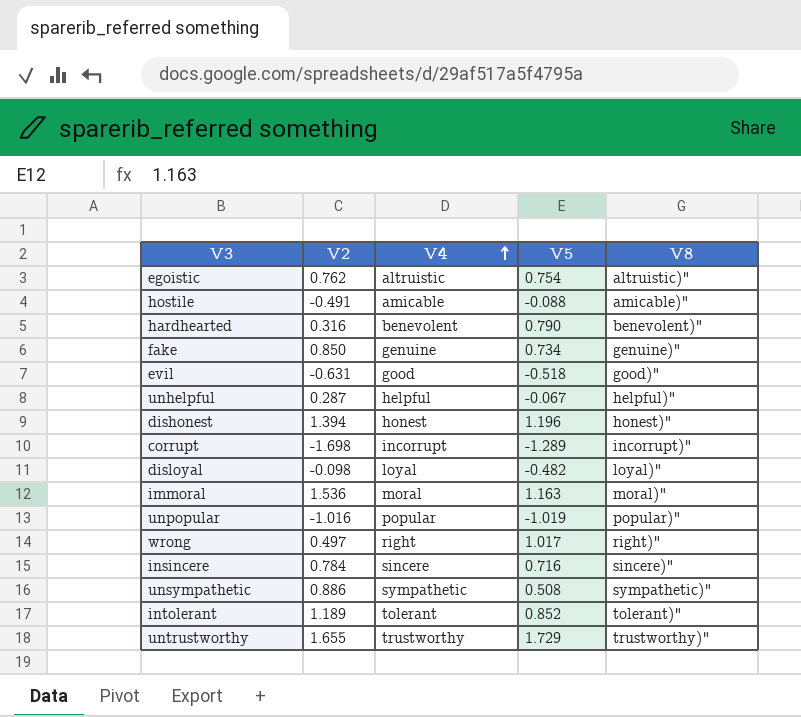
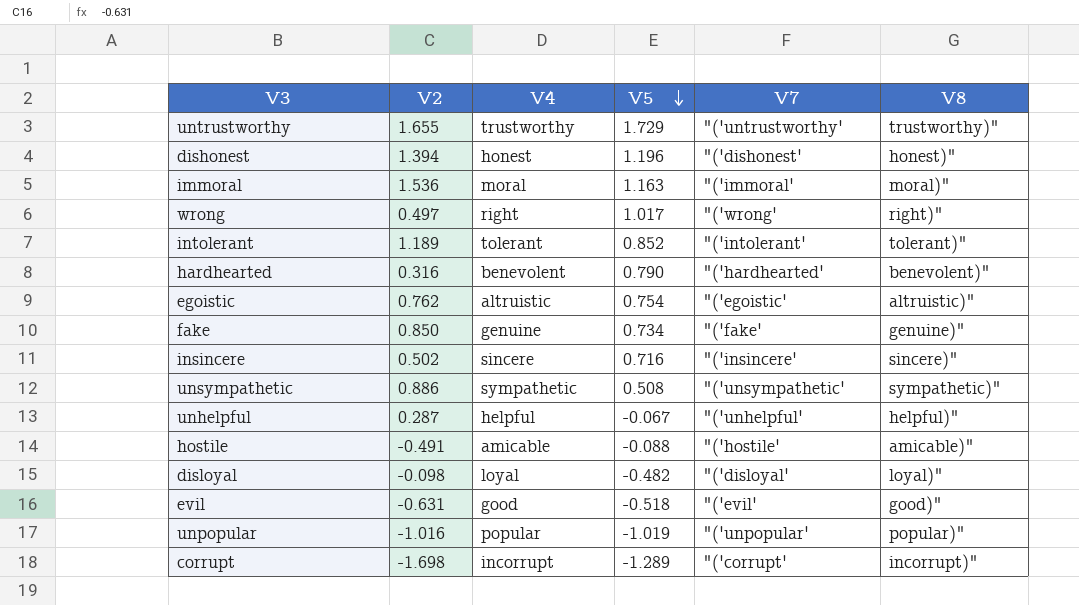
row order: V4 ascending -> V5 descending
column V7 | position: none -> 5
insincere | V2: 0.784 -> 0.502

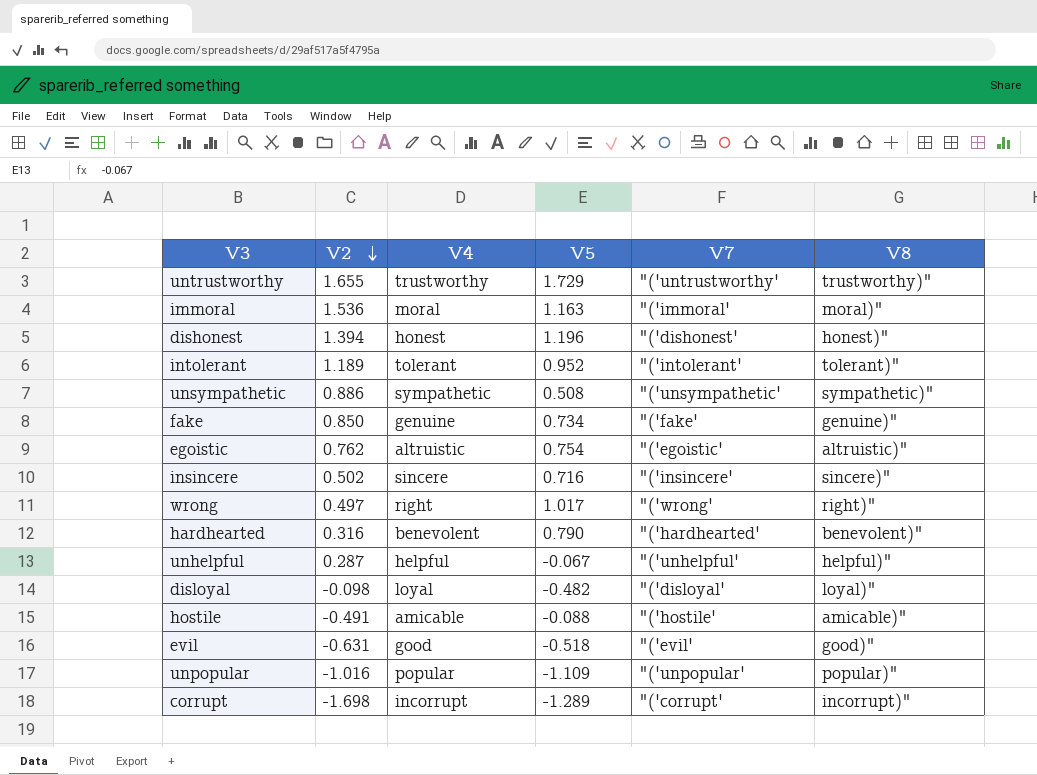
row order: V5 descending -> V2 descending
intolerant | V5: 0.852 -> 0.952
unpopular | V5: -1.019 -> -1.109

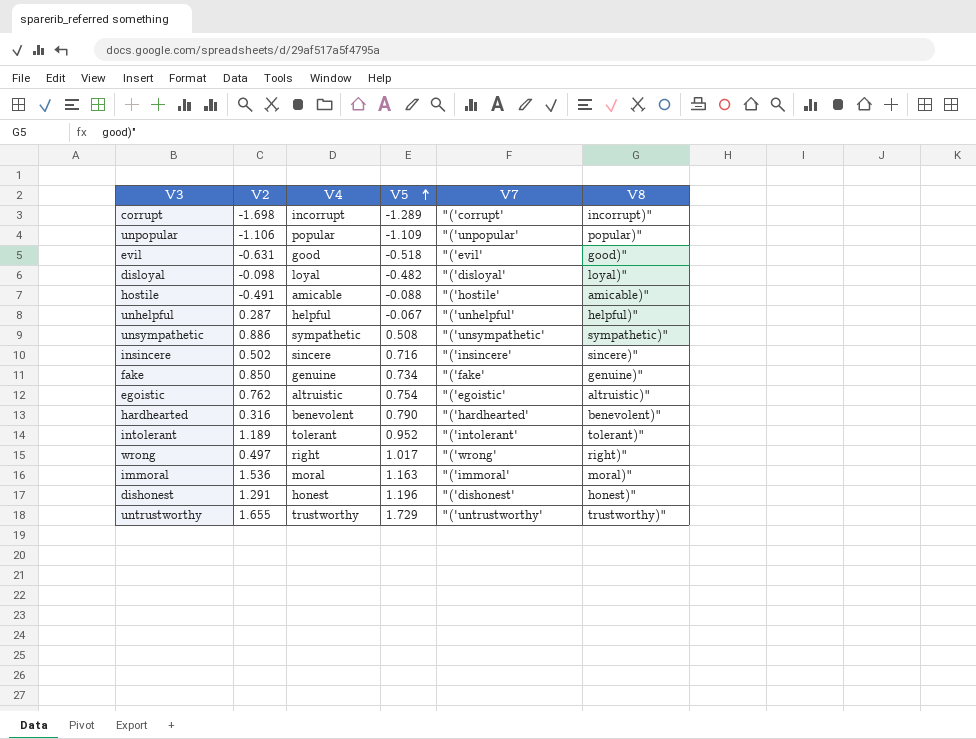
row order: V2 descending -> V5 ascending
unpopular | V2: -1.016 -> -1.106
dishonest | V2: 1.394 -> 1.291

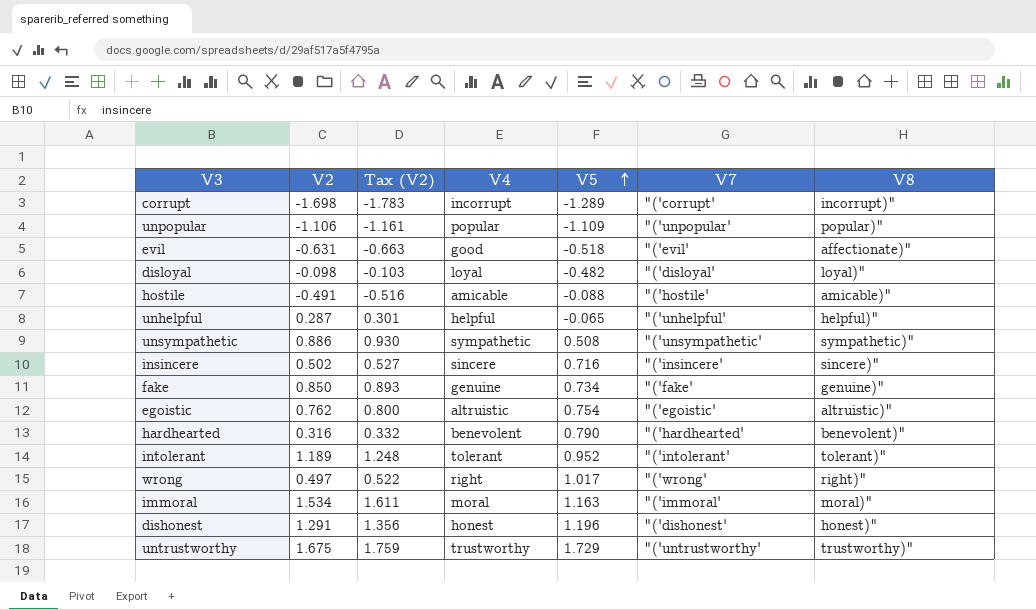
column Tax (V2) | formula: none -> [V2] * 1.05
evil | V8: good)" -> affectionate)"
unhelpful | V5: -0.067 -> -0.065
immoral | V2: 1.536 -> 1.534
untrustworthy | V2: 1.655 -> 1.675

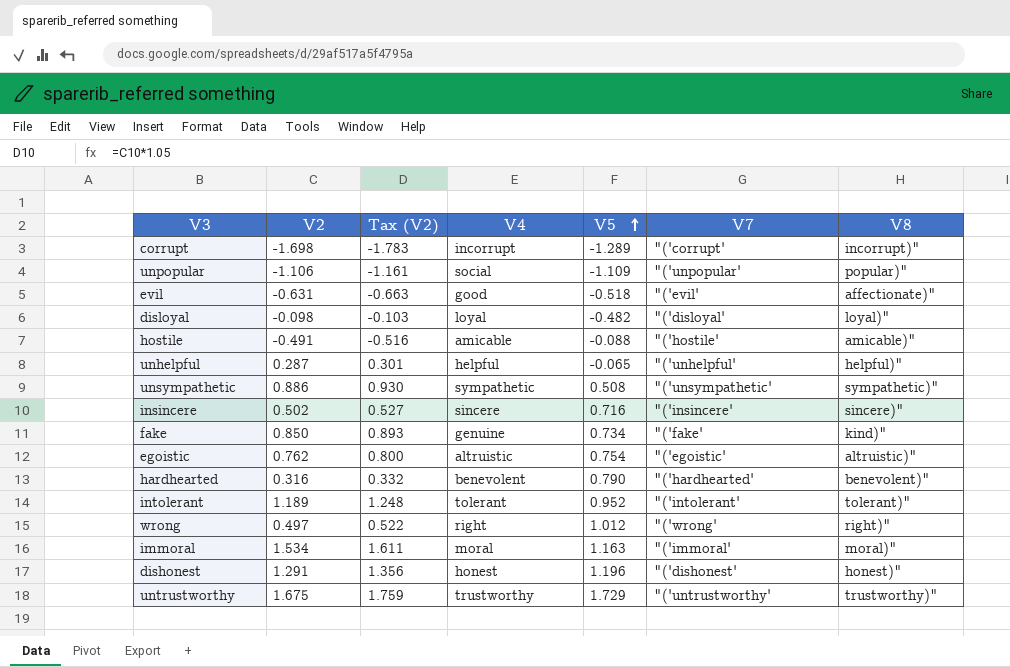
unpopular | V4: popular -> social
fake | V8: genuine)" -> kind)"
wrong | V5: 1.017 -> 1.012

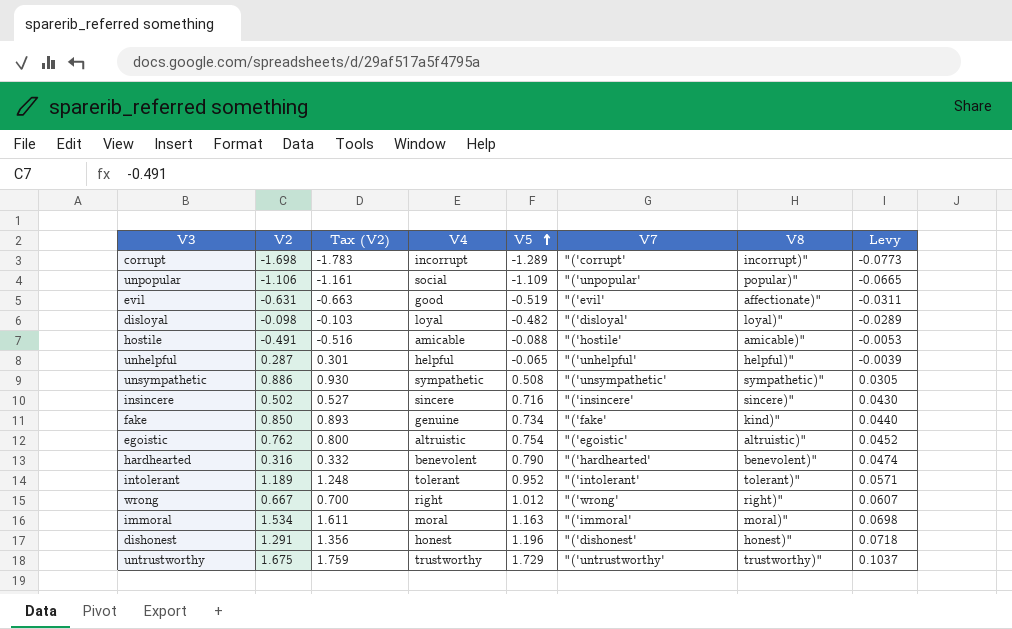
column Levy | formula: none -> [V5] * 0.06
evil | V5: -0.518 -> -0.519
wrong | V2: 0.497 -> 0.667
wrong | Tax (V2): 0.522 -> 0.700

